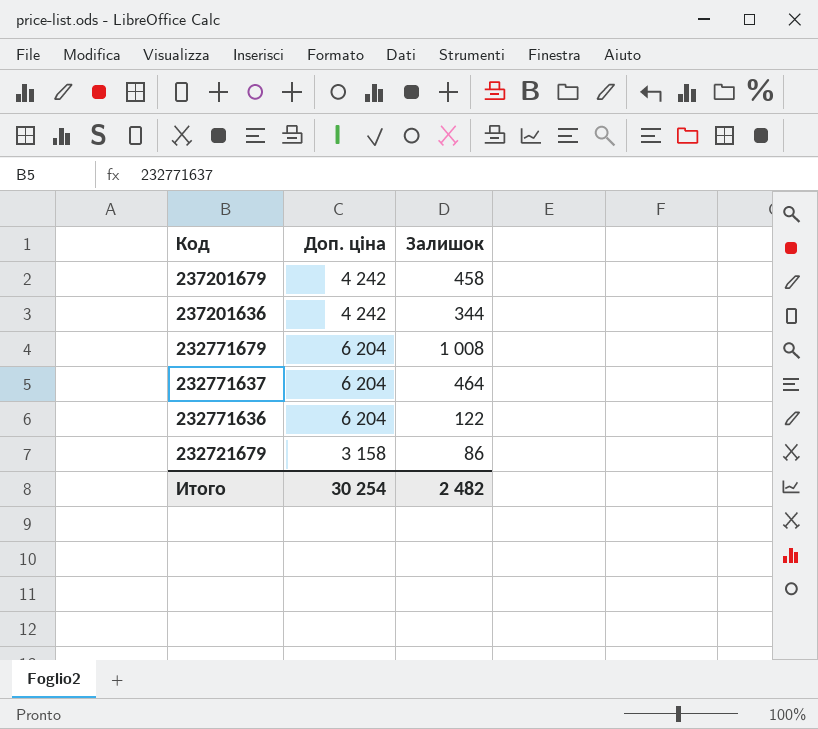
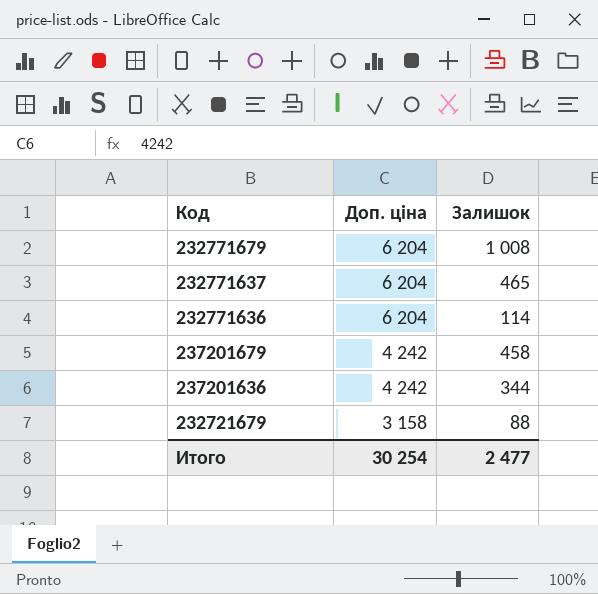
row order: Код descending -> Доп. ціна descending
232771637 | Залишок: 464 -> 465
232771636 | Залишок: 122 -> 114
232721679 | Залишок: 86 -> 88
Итого | Залишок: 2 482 -> 2 477

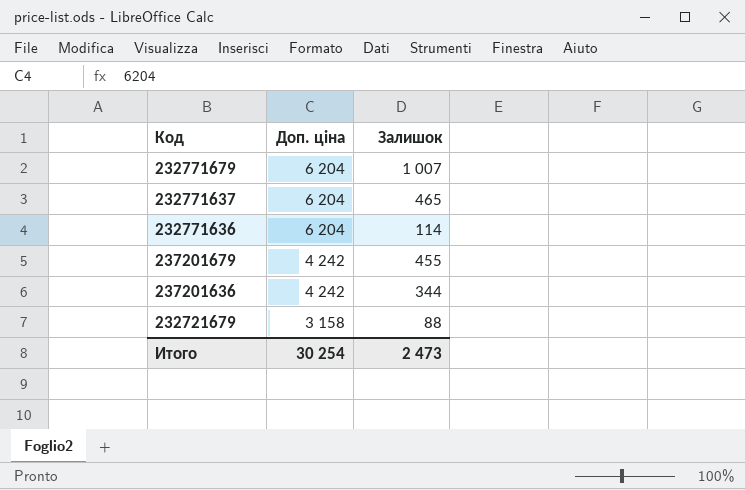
232771679 | Залишок: 1 008 -> 1 007
237201679 | Залишок: 458 -> 455
Итого | Залишок: 2 477 -> 2 473

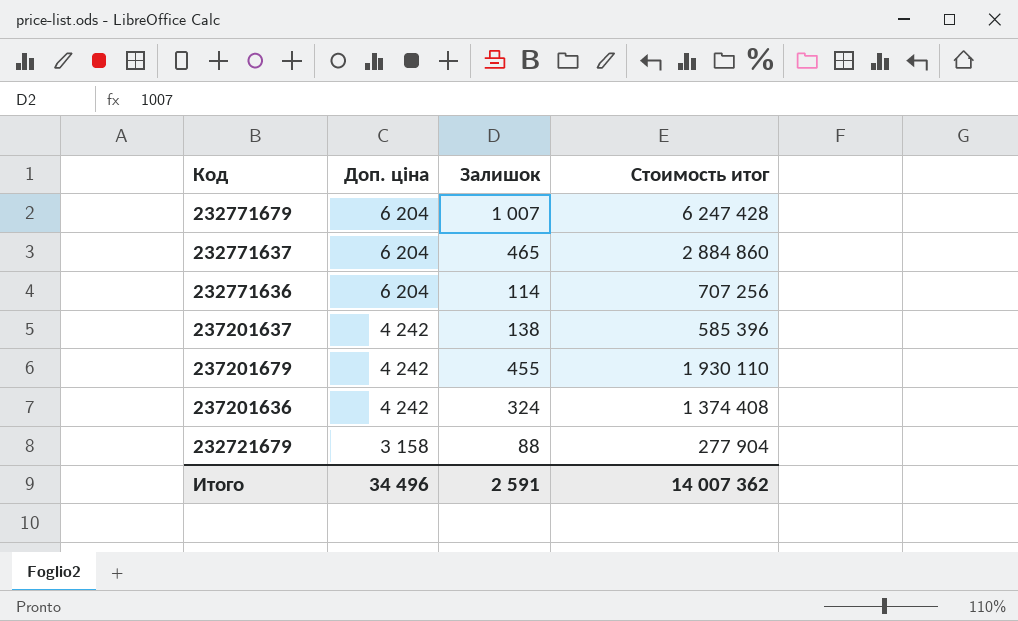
column Стоимость итог | formula: none -> [Доп. ціна] * [Залишок]
row 237201637: none -> 4 242 | 138 | 585 396
237201636 | Залишок: 344 -> 324
Итого | Доп. ціна: 30 254 -> 34 496
Итого | Залишок: 2 473 -> 2 591

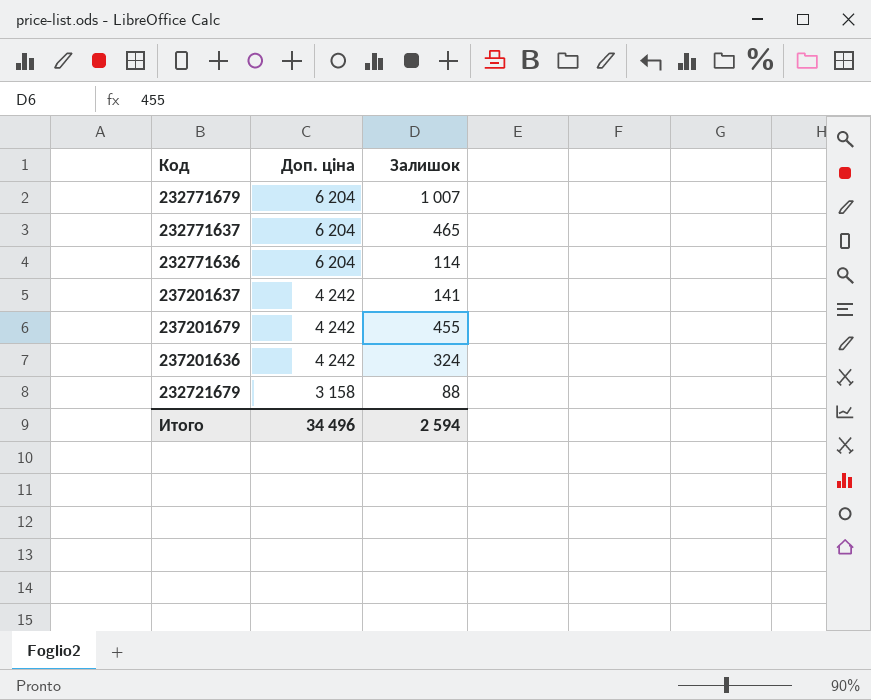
column Стоимость итог | formula: [Доп. ціна] * [Залишок] -> none
237201637 | Залишок: 138 -> 141
Итого | Залишок: 2 591 -> 2 594

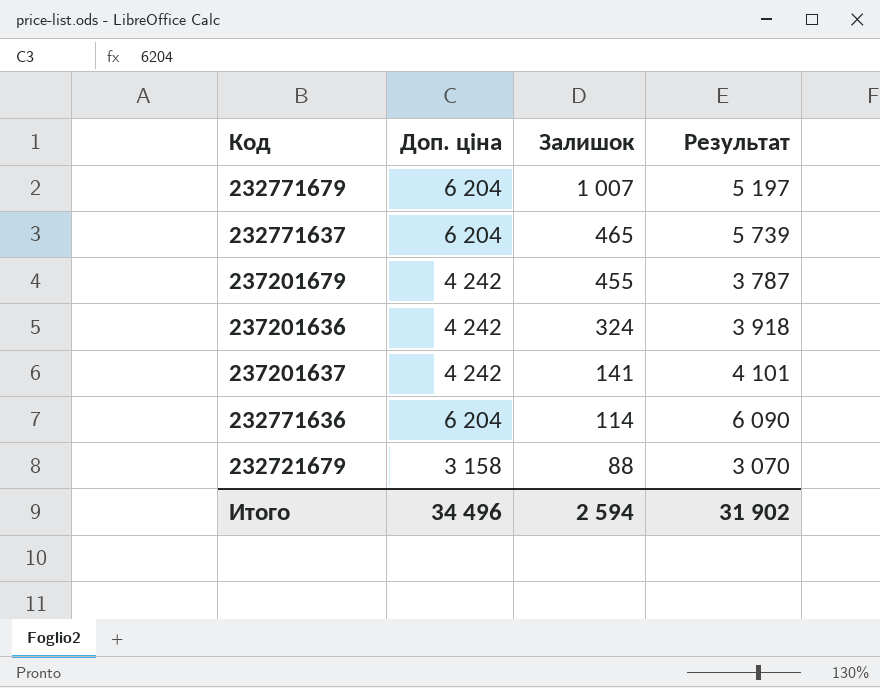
row order: Доп. ціна descending -> Залишок descending
column Результат | formula: none -> [Доп. ціна] - [Залишок]

